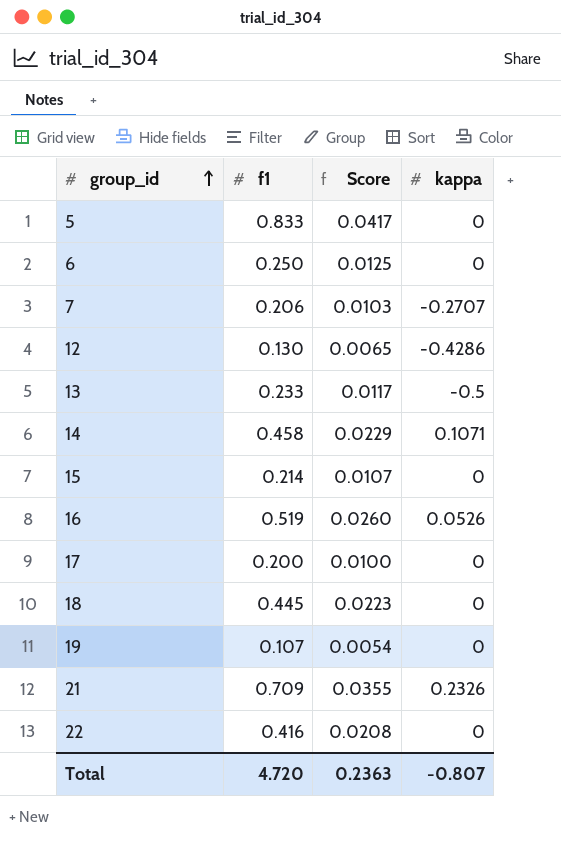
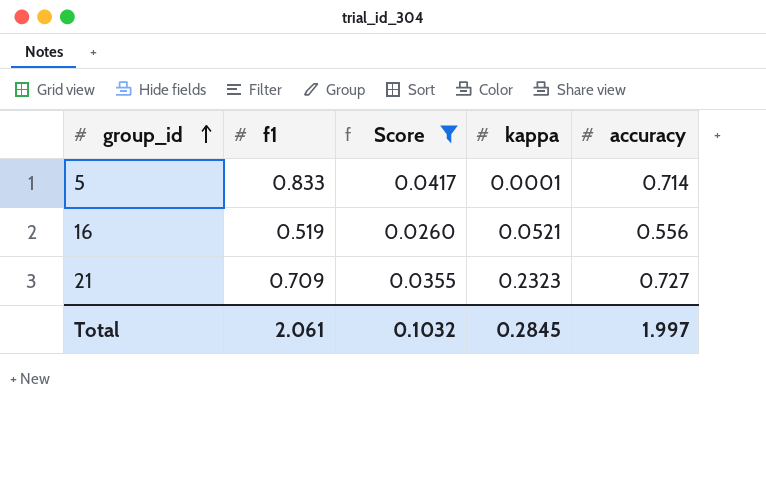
filter: none -> Score >= 0.0260
column accuracy | position: none -> 5
5 | kappa: 0 -> 0.0001
16 | kappa: 0.0526 -> 0.0521
21 | kappa: 0.2326 -> 0.2323
Total | f1: 4.720 -> 2.061
Total | Score: 0.2363 -> 0.1032
Total | kappa: -0.807 -> 0.2845

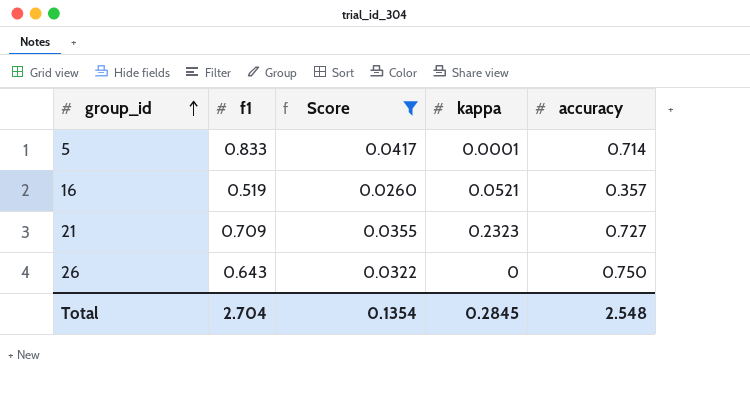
16 | accuracy: 0.556 -> 0.357
row 26: none -> 0.643 | 0.0322 | 0 | 0.750
Total | f1: 2.061 -> 2.704
Total | Score: 0.1032 -> 0.1354
Total | accuracy: 1.997 -> 2.548

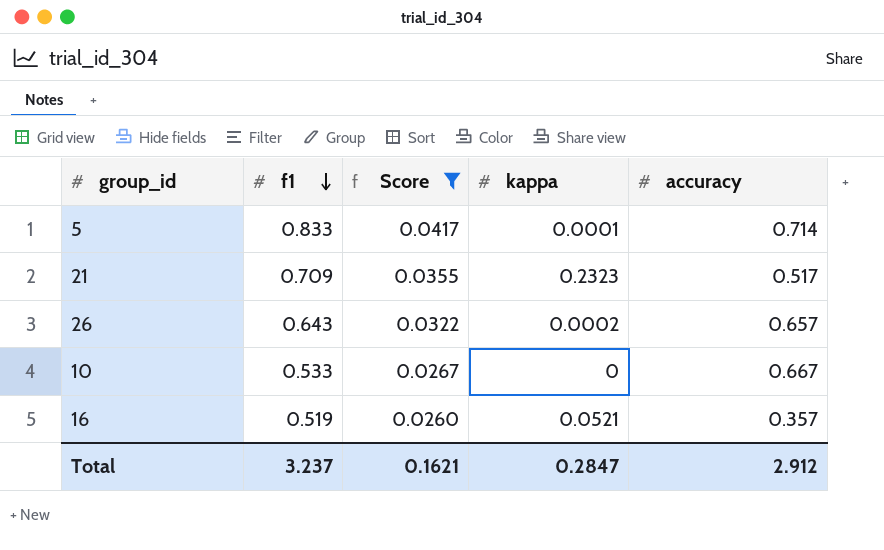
row order: group_id ascending -> f1 descending
21 | accuracy: 0.727 -> 0.517
26 | kappa: 0 -> 0.0002
26 | accuracy: 0.750 -> 0.657
row 10: none -> 0.533 | 0.0267 | 0 | 0.667
Total | f1: 2.704 -> 3.237
Total | Score: 0.1354 -> 0.1621
Total | kappa: 0.2845 -> 0.2847
Total | accuracy: 2.548 -> 2.912

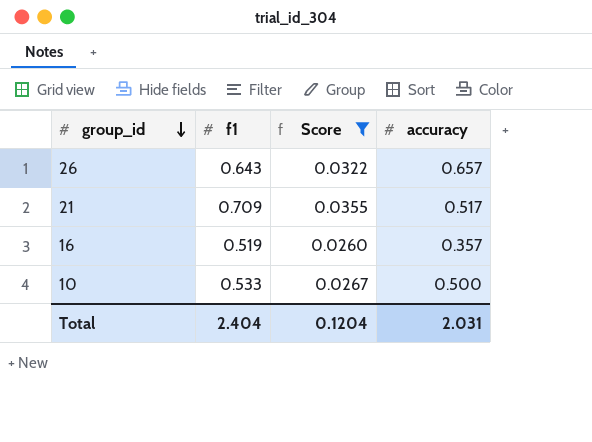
row order: f1 descending -> group_id descending
column kappa | position: 4 -> none
row 5: 0.833 | 0.0417 | 0.0001 | 0.714 -> none
10 | accuracy: 0.667 -> 0.500
Total | f1: 3.237 -> 2.404
Total | Score: 0.1621 -> 0.1204
Total | accuracy: 2.912 -> 2.031

